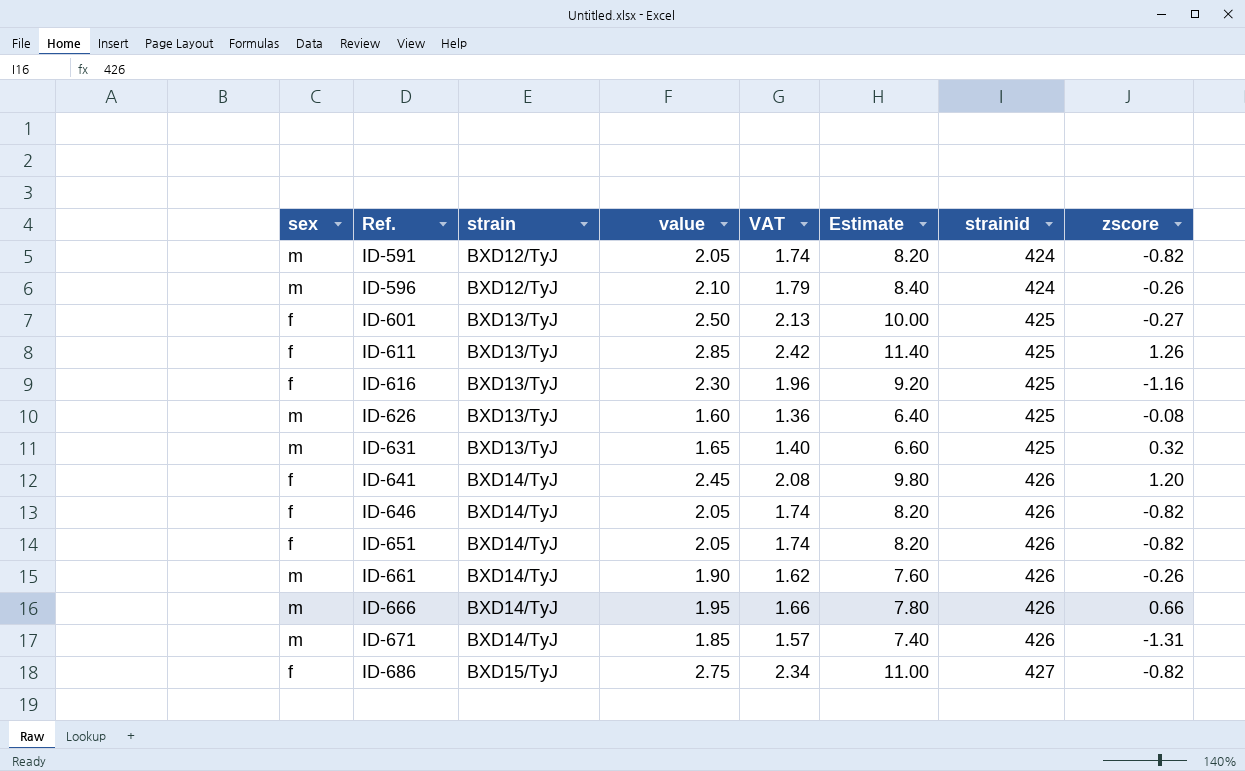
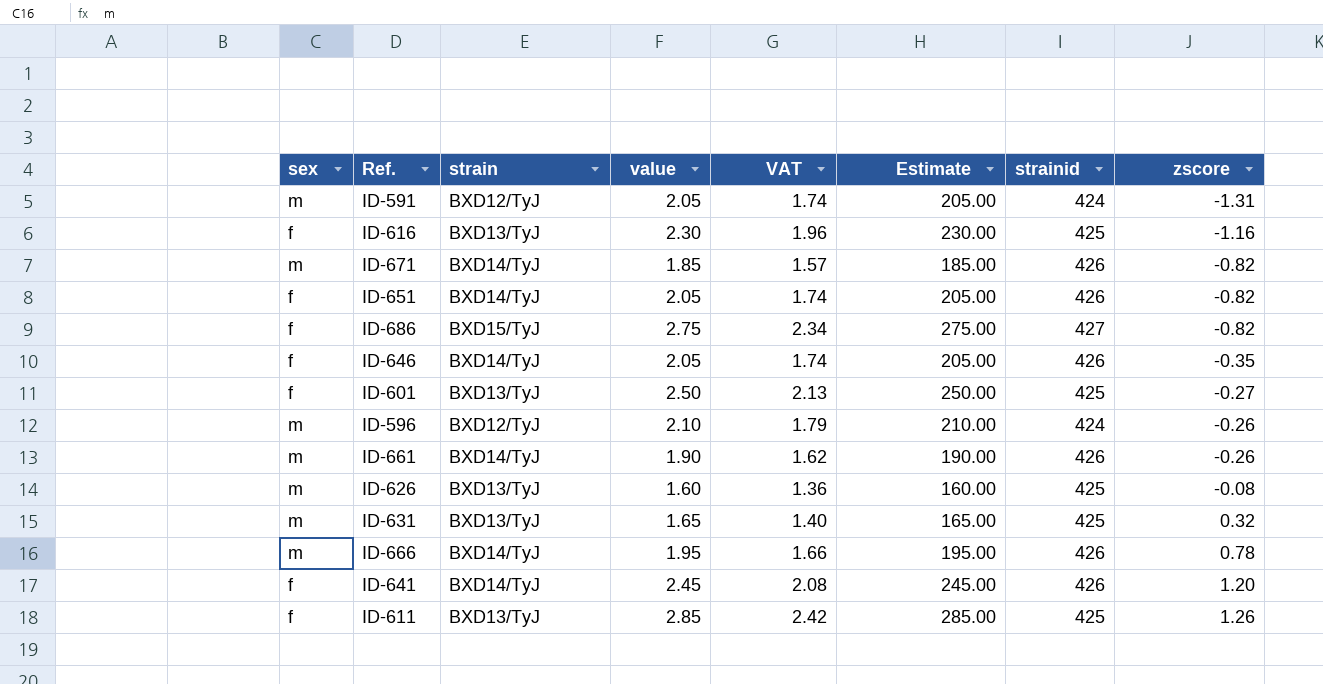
row order: Ref. ascending -> zscore ascending
column Estimate | formula: [value] * 4 -> [value] * 100
ID-591 | zscore: -0.82 -> -1.31
ID-671 | zscore: -1.31 -> -0.82
ID-646 | zscore: -0.82 -> -0.35
ID-666 | zscore: 0.66 -> 0.78

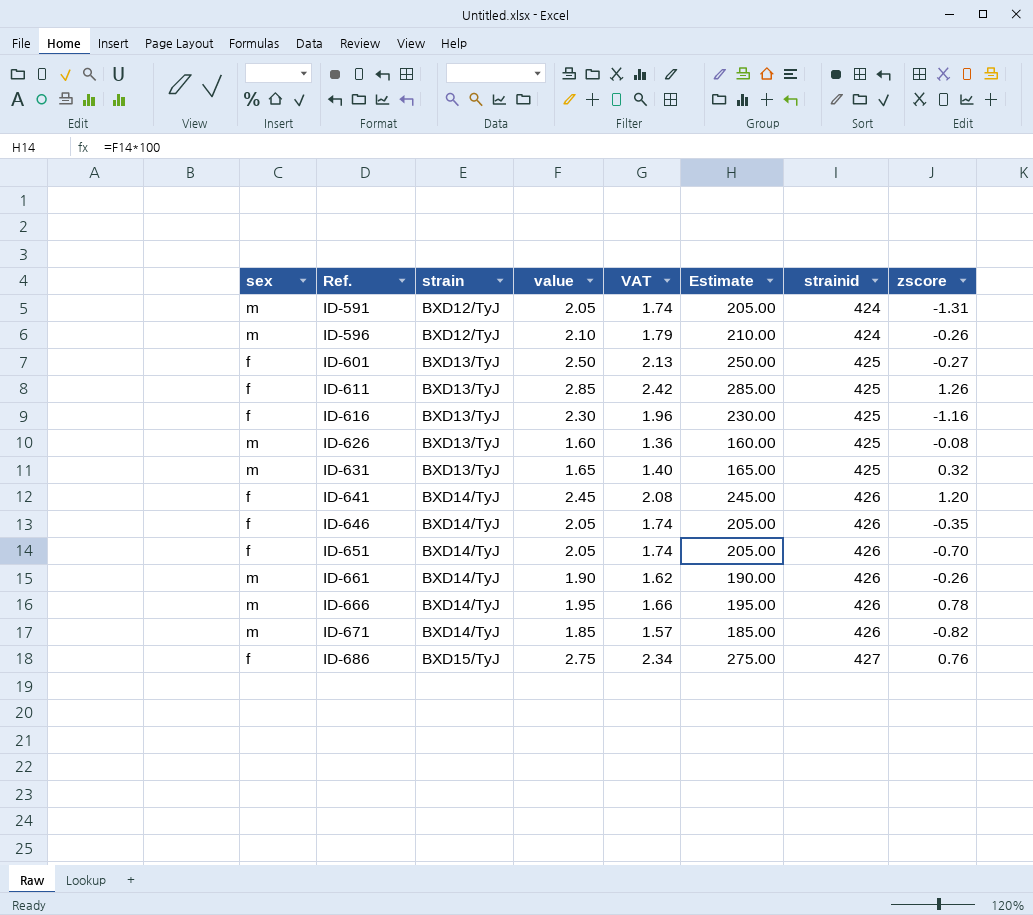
row order: zscore ascending -> Ref. ascending
ID-651 | zscore: -0.82 -> -0.70
ID-686 | zscore: -0.82 -> 0.76

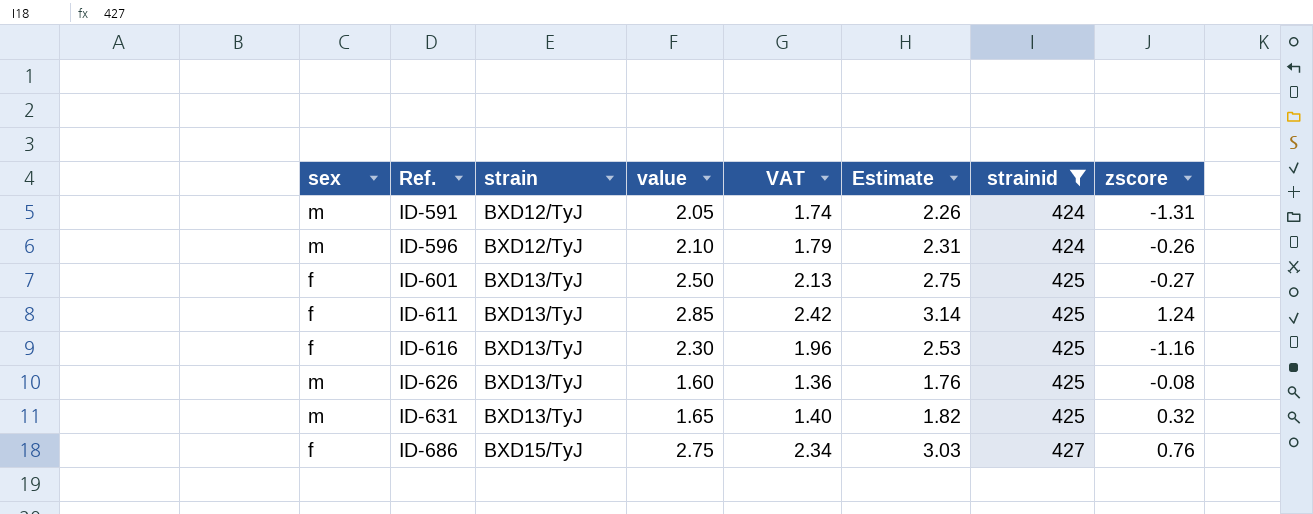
filter: none -> strainid != 426
column Estimate | formula: [value] * 100 -> [value] * 1.1
ID-611 | zscore: 1.26 -> 1.24

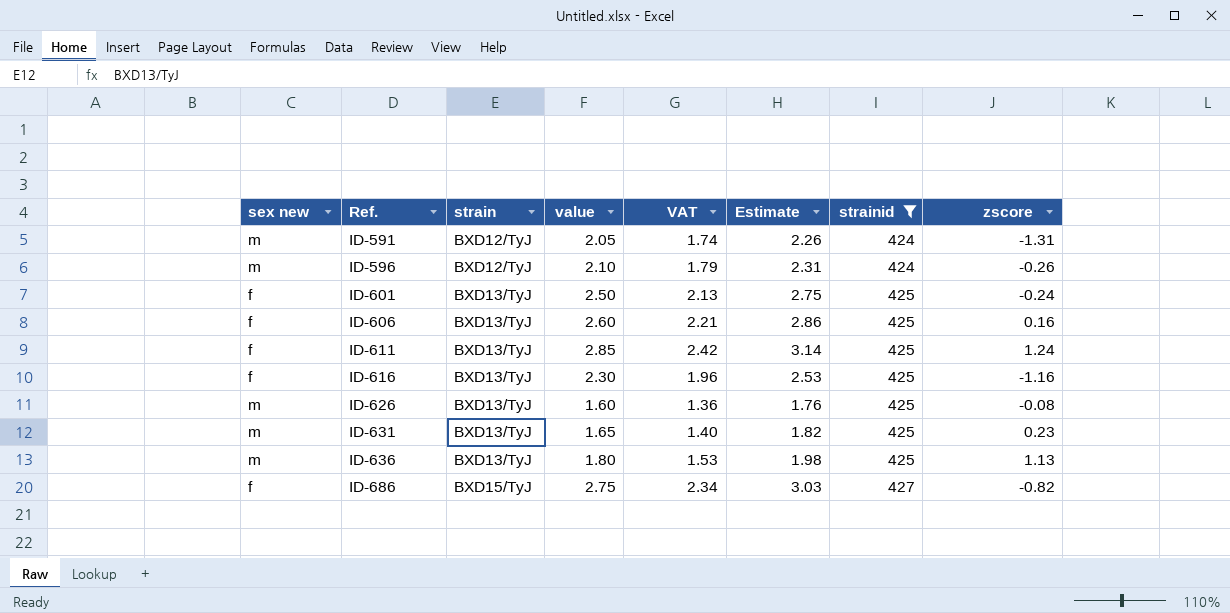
column name: sex -> sex new
ID-601 | zscore: -0.27 -> -0.24
row ID-606: none -> f | BXD13/TyJ | 2.60 | 2.21 | 2.86 | 425 | 0.16
ID-631 | zscore: 0.32 -> 0.23
row ID-636: none -> m | BXD13/TyJ | 1.80 | 1.53 | 1.98 | 425 | 1.13
ID-686 | zscore: 0.76 -> -0.82

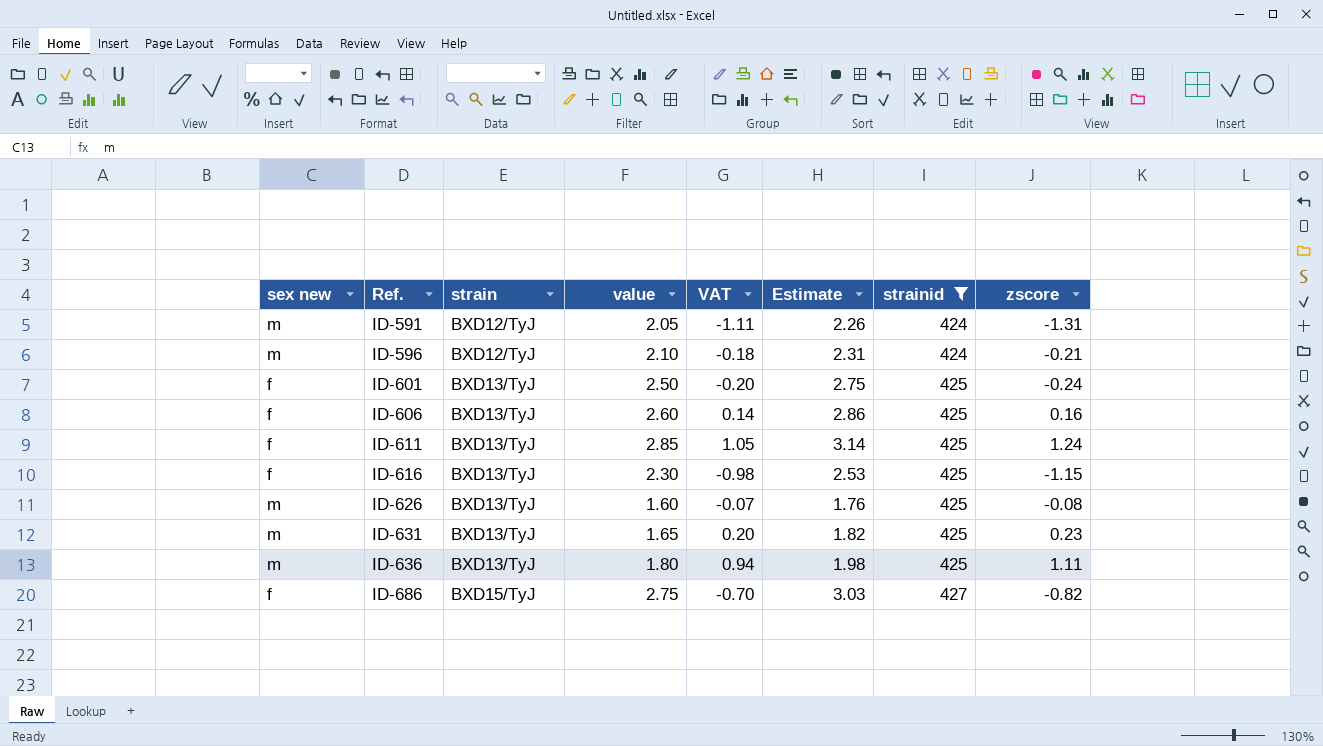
column VAT | formula: [value] * 0.85 -> [zscore] * 0.85
ID-596 | zscore: -0.26 -> -0.21
ID-616 | zscore: -1.16 -> -1.15
ID-636 | zscore: 1.13 -> 1.11

